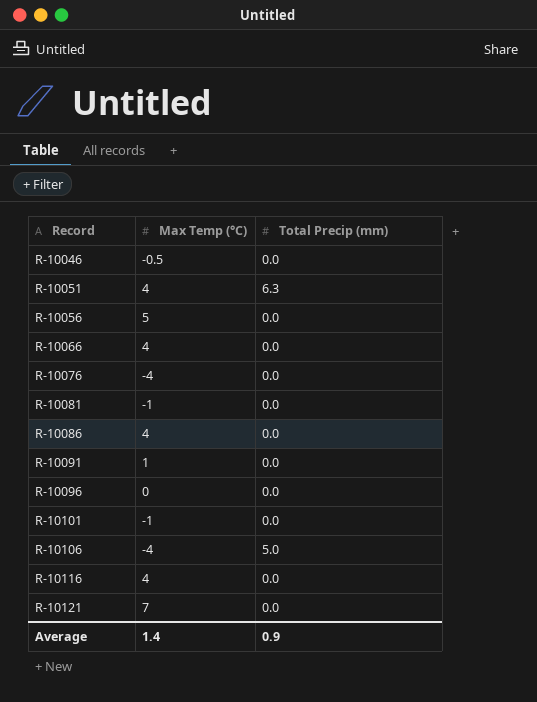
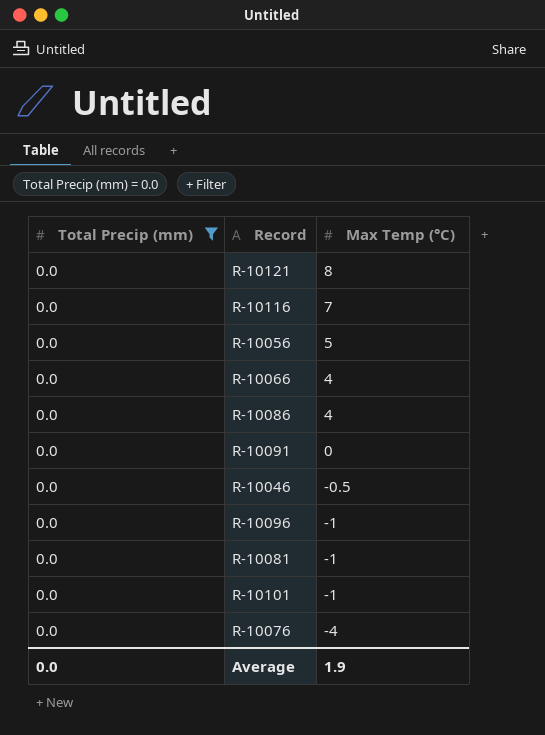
filter: none -> Total Precip (mm) = 0.0
row order: Record ascending -> Max Temp (°C) descending
column Total Precip (mm) | position: 3 -> 1
R-10121 | Max Temp (°C): 7 -> 8
R-10116 | Max Temp (°C): 4 -> 7
R-10091 | Max Temp (°C): 1 -> 0
R-10096 | Max Temp (°C): 0 -> -1
Average | Total Precip (mm): 0.9 -> 0.0
Average | Max Temp (°C): 1.4 -> 1.9

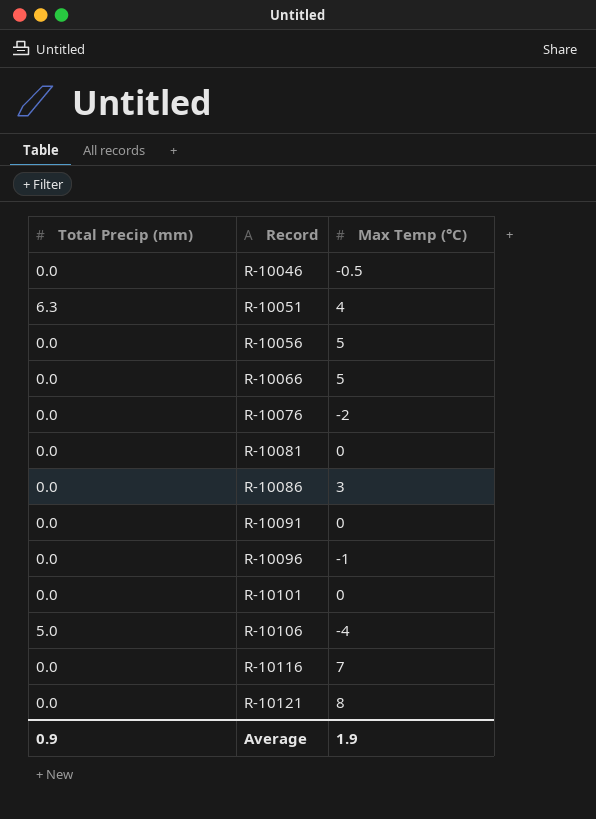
filter: Total Precip (mm) = 0.0 -> none
row order: Max Temp (°C) descending -> Record ascending
R-10066 | Max Temp (°C): 4 -> 5
R-10076 | Max Temp (°C): -4 -> -2
R-10081 | Max Temp (°C): -1 -> 0
R-10086 | Max Temp (°C): 4 -> 3
R-10101 | Max Temp (°C): -1 -> 0
Average | Total Precip (mm): 0.0 -> 0.9

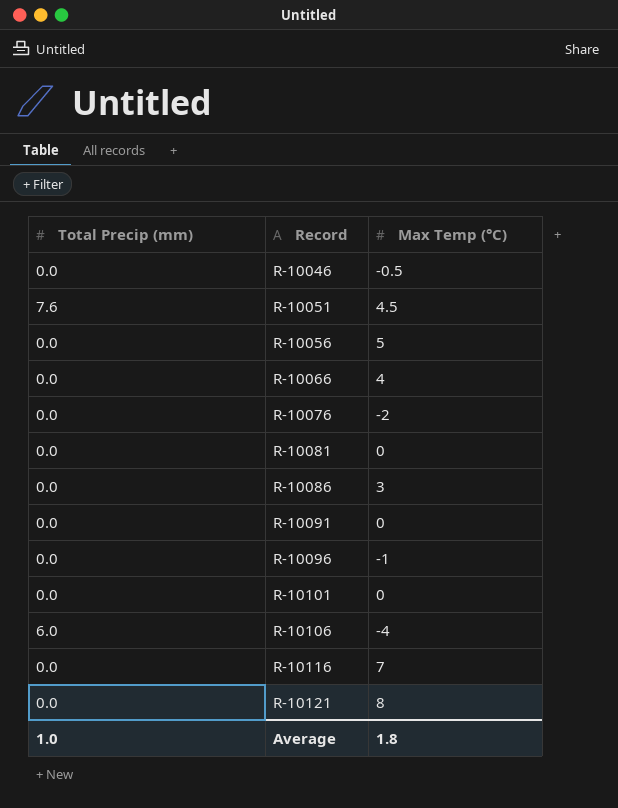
R-10051 | Total Precip (mm): 6.3 -> 7.6
R-10051 | Max Temp (°C): 4 -> 4.5
R-10066 | Max Temp (°C): 5 -> 4
R-10106 | Total Precip (mm): 5.0 -> 6.0
Average | Total Precip (mm): 0.9 -> 1.0
Average | Max Temp (°C): 1.9 -> 1.8

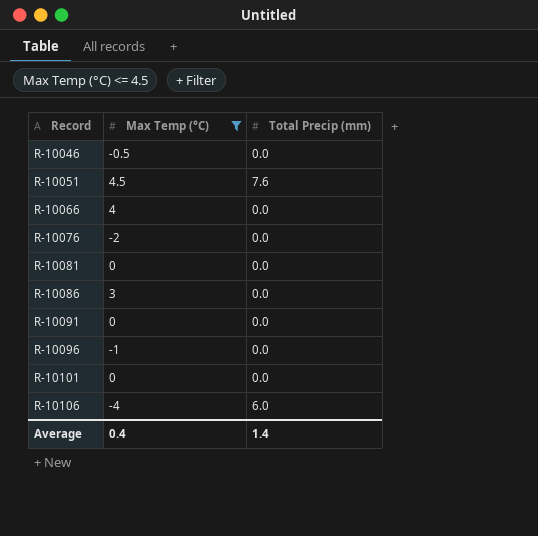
filter: none -> Max Temp (°C) <= 4.5
column Total Precip (mm) | position: 1 -> 3
Average | Max Temp (°C): 1.8 -> 0.4
Average | Total Precip (mm): 1.0 -> 1.4

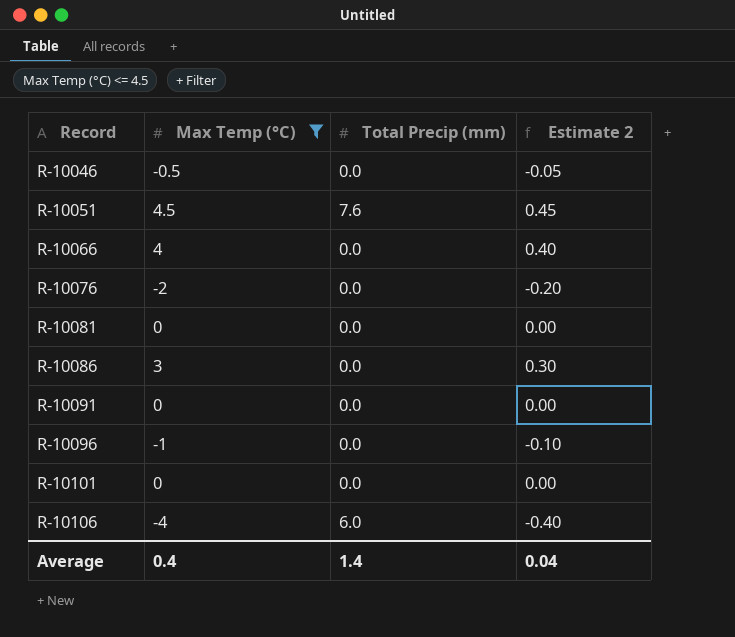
column Estimate 2 | formula: none -> [Max Temp (°C)] * 0.1

